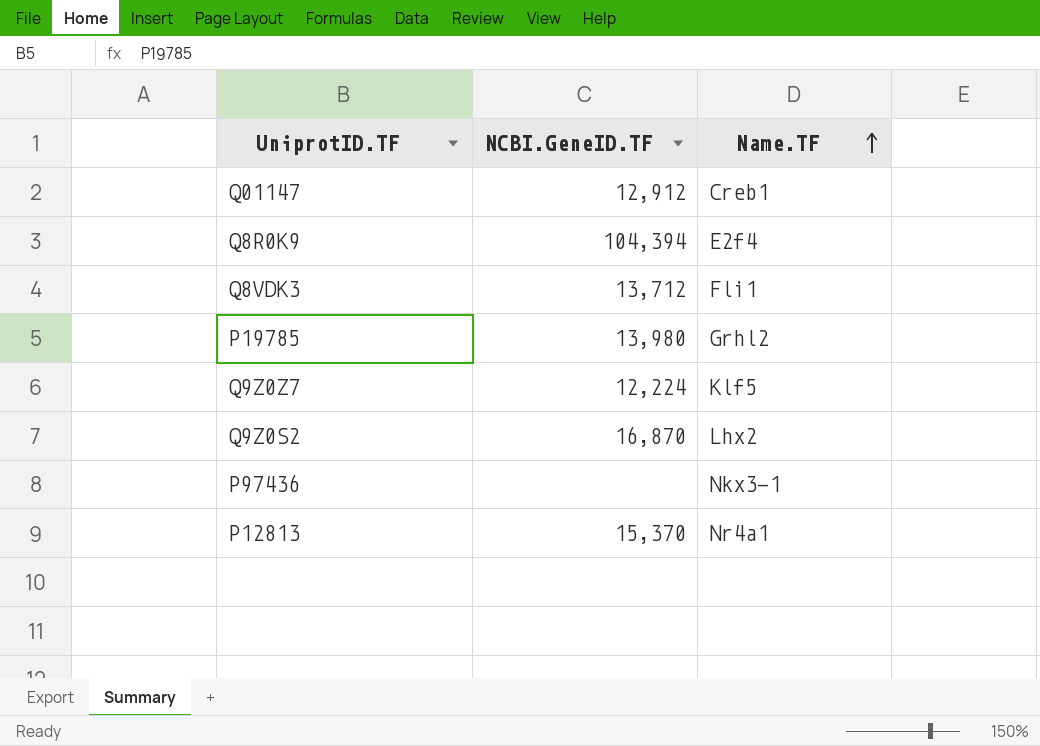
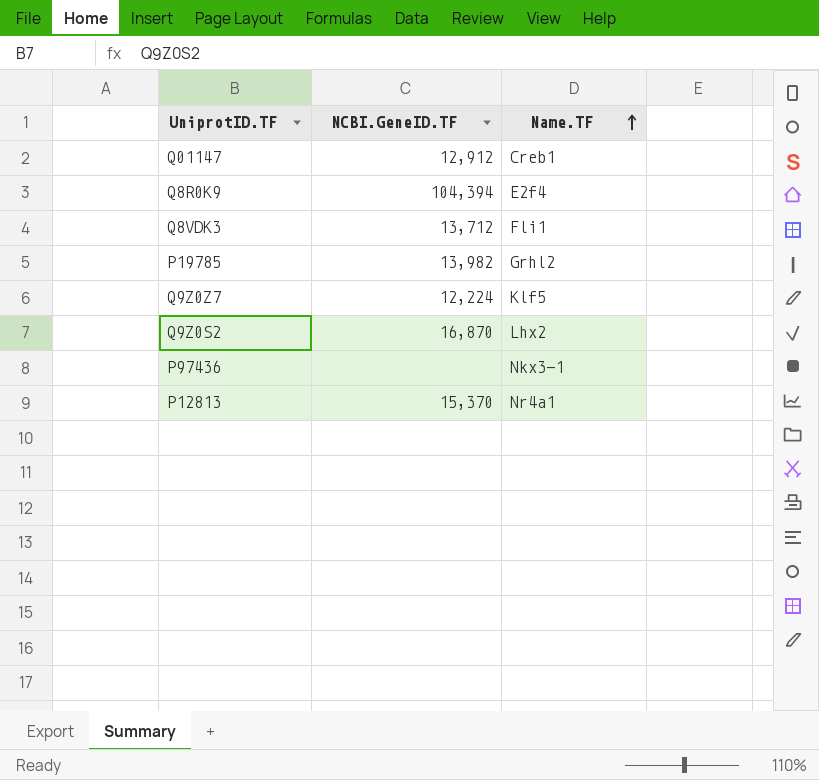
P19785 | NCBI.GeneID.TF: 13,980 -> 13,982

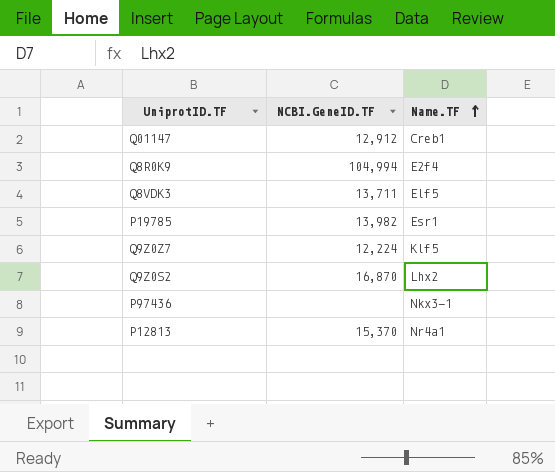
Q8R0K9 | NCBI.GeneID.TF: 104,394 -> 104,994
Q8VDK3 | NCBI.GeneID.TF: 13,712 -> 13,711
Q8VDK3 | Name.TF: Fli1 -> Elf5
P19785 | Name.TF: Grhl2 -> Esr1

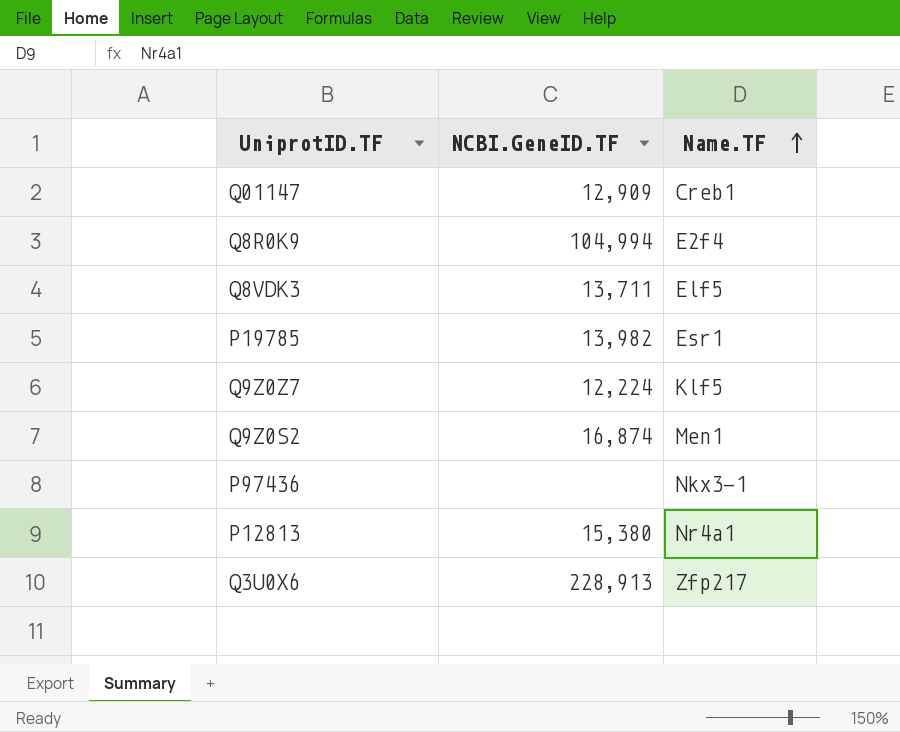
Q01147 | NCBI.GeneID.TF: 12,912 -> 12,909
Q9Z0S2 | NCBI.GeneID.TF: 16,870 -> 16,874
Q9Z0S2 | Name.TF: Lhx2 -> Men1
P12813 | NCBI.GeneID.TF: 15,370 -> 15,380
row Q3U0X6: none -> 228,913 | Zfp217

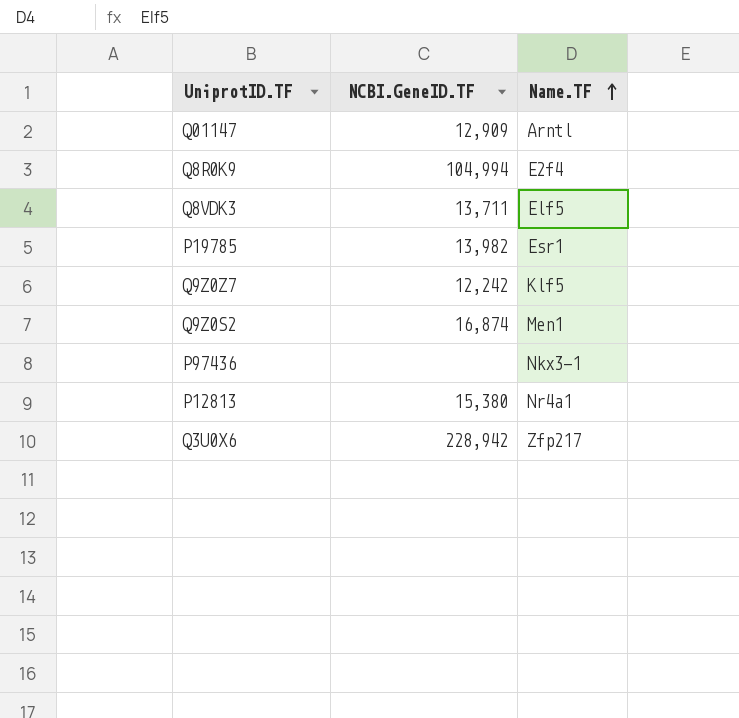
Q01147 | Name.TF: Creb1 -> Arntl
Q9Z0Z7 | NCBI.GeneID.TF: 12,224 -> 12,242
Q3U0X6 | NCBI.GeneID.TF: 228,913 -> 228,942

